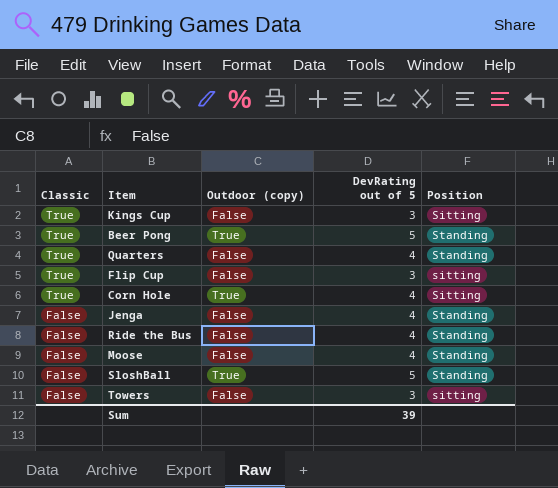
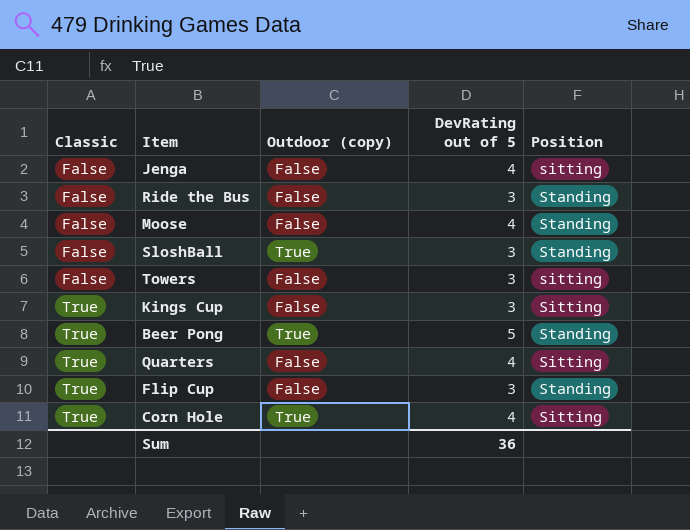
row order: Classic descending -> Classic ascending
Jenga | Position: Standing -> sitting
Ride the Bus | DevRating out of 5: 4 -> 3
SloshBall | DevRating out of 5: 5 -> 3
Quarters | Position: Standing -> Sitting
Flip Cup | Position: sitting -> Standing
Sum | DevRating out of 5: 39 -> 36

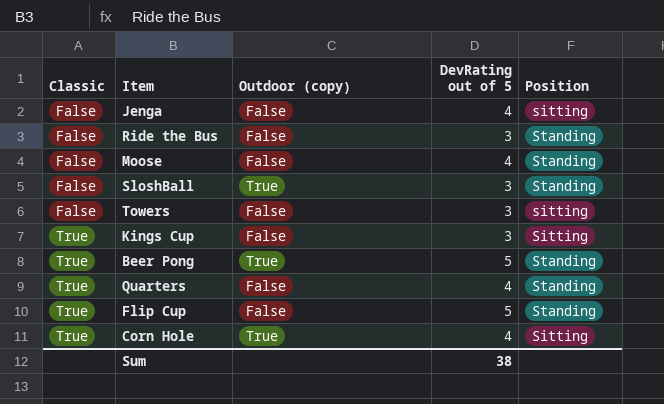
Quarters | Position: Sitting -> Standing
Flip Cup | DevRating out of 5: 3 -> 5
Sum | DevRating out of 5: 36 -> 38

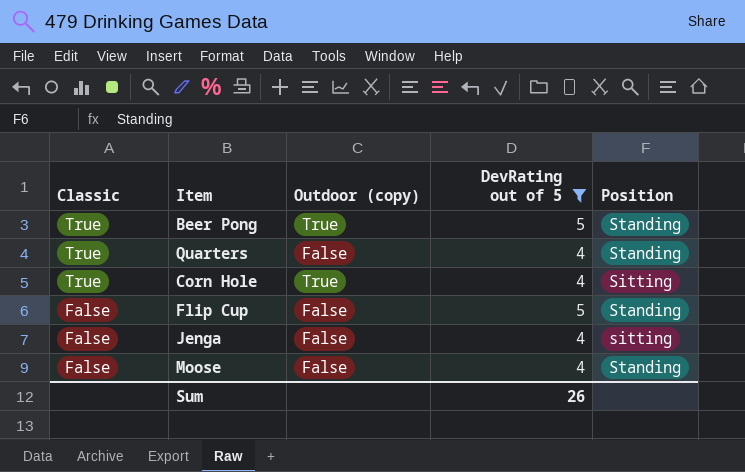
filter: none -> DevRating out of 5 != 3
row order: Classic ascending -> Classic descending
Flip Cup | Classic: True -> False
Sum | DevRating out of 5: 38 -> 26

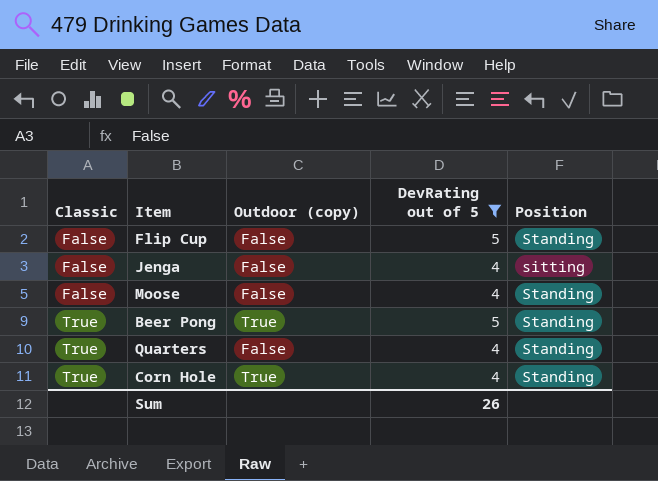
row order: Classic descending -> Classic ascending
Corn Hole | Position: Sitting -> Standing

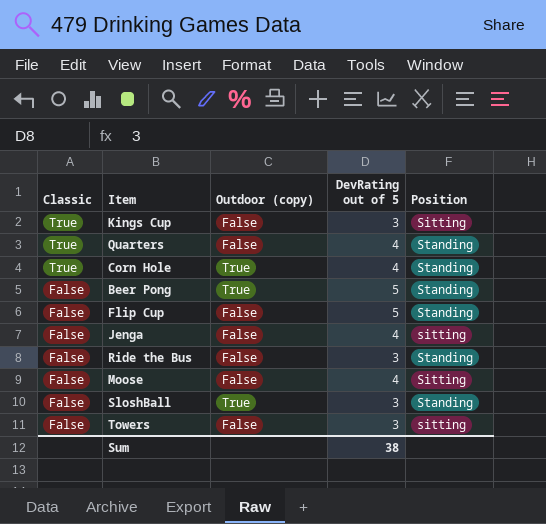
filter: DevRating out of 5 != 3 -> none
row order: Classic ascending -> Classic descending
Beer Pong | Classic: True -> False
Moose | Position: Standing -> Sitting
Sum | DevRating out of 5: 26 -> 38

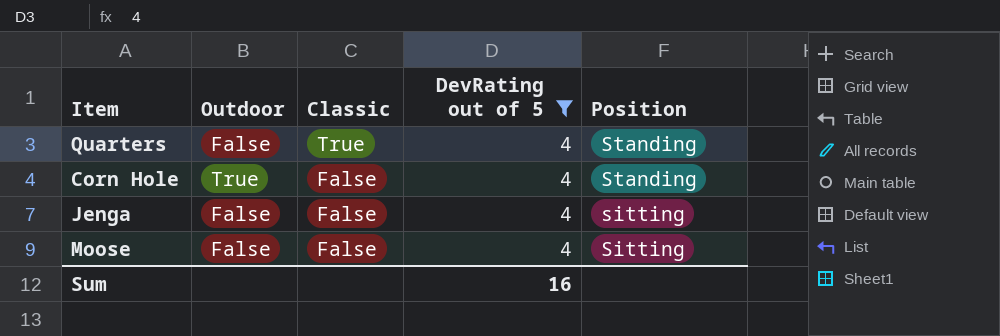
filter: none -> DevRating out of 5 = 4
column name: Outdoor (copy) -> Outdoor
column Classic | position: 1 -> 3
Corn Hole | Classic: True -> False
Sum | DevRating out of 5: 38 -> 16

